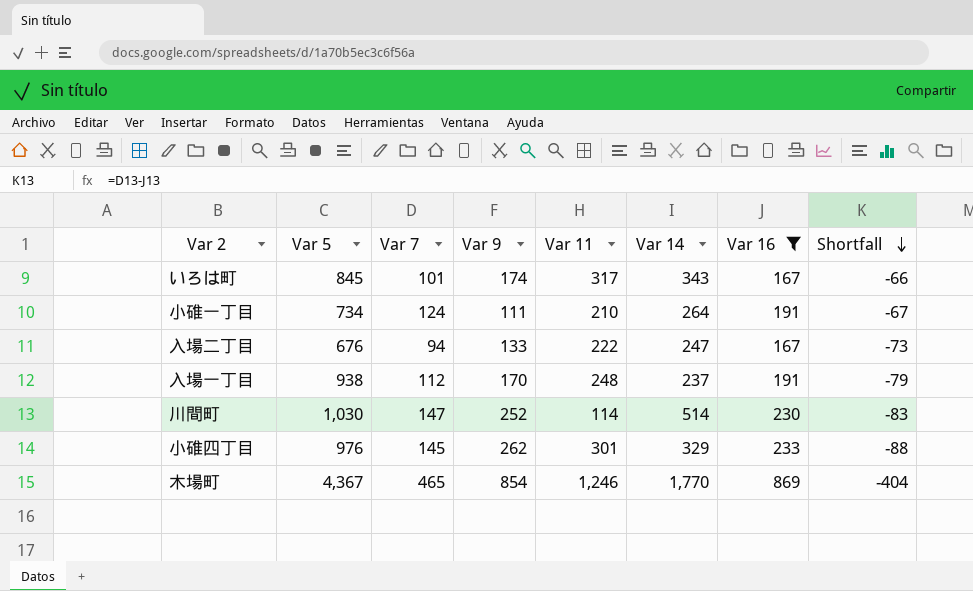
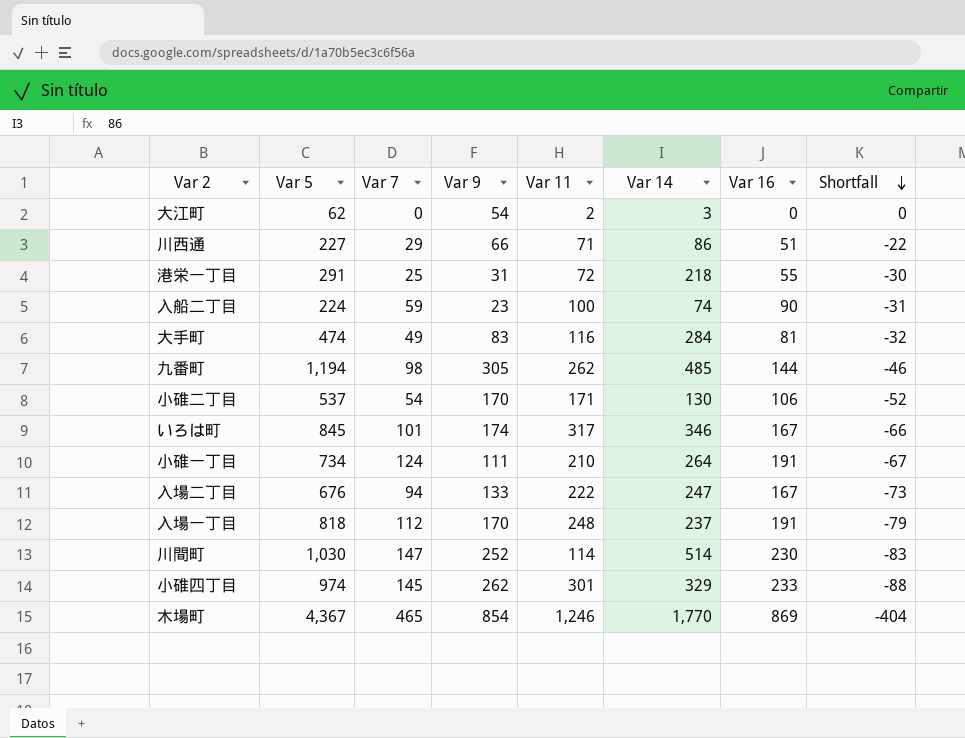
filter: Var 16 >= 167 -> none
いろは町 | Var 14: 343 -> 346
入場一丁目 | Var 5: 938 -> 818
小碓四丁目 | Var 5: 976 -> 974

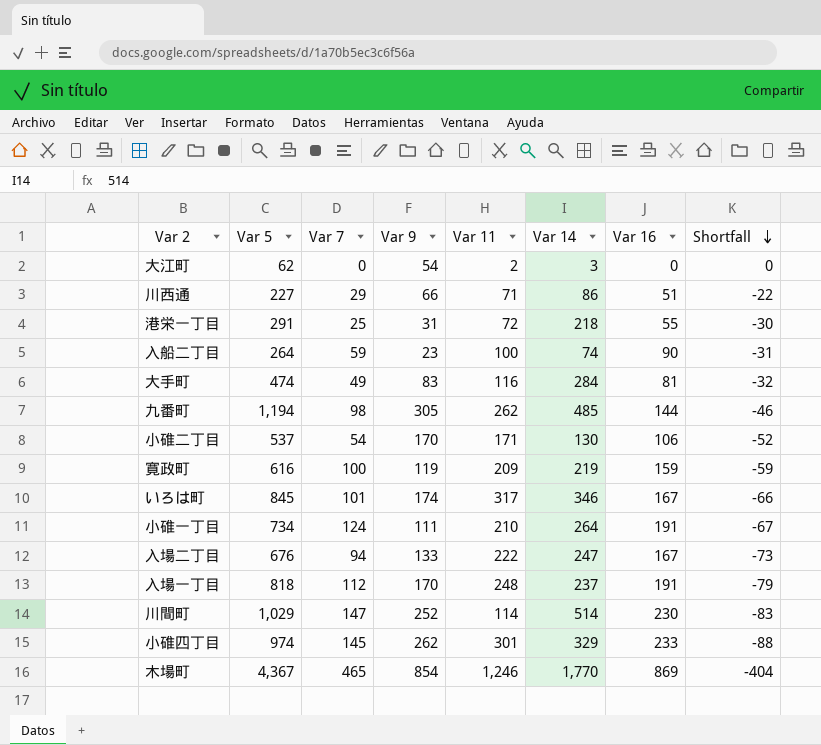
入船二丁目 | Var 5: 224 -> 264
row 寛政町: none -> 616 | 100 | 119 | 209 | 219 | 159 | -59
川間町 | Var 5: 1,030 -> 1,029

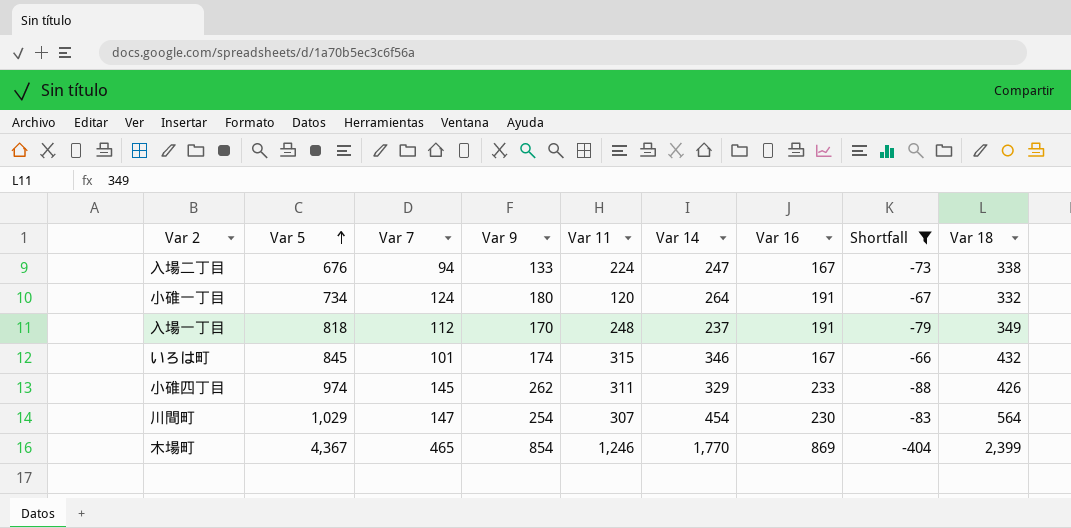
filter: none -> Shortfall <= -66
row order: Shortfall descending -> Var 5 ascending
column Var 18 | position: none -> 9
入場二丁目 | Var 11: 222 -> 224
小碓一丁目 | Var 9: 111 -> 180
小碓一丁目 | Var 11: 210 -> 120
いろは町 | Var 11: 317 -> 315
小碓四丁目 | Var 11: 301 -> 311
川間町 | Var 9: 252 -> 254
川間町 | Var 11: 114 -> 307
川間町 | Var 14: 514 -> 454

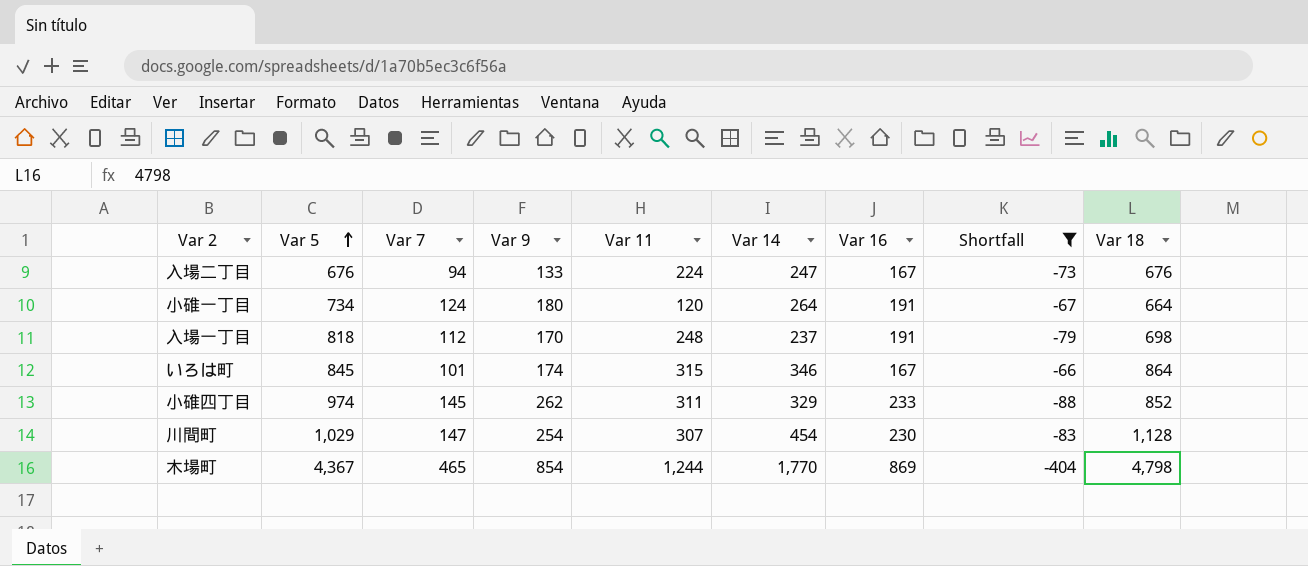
入場二丁目 | Var 18: 338 -> 676
小碓一丁目 | Var 18: 332 -> 664
入場一丁目 | Var 18: 349 -> 698
いろは町 | Var 18: 432 -> 864
小碓四丁目 | Var 18: 426 -> 852
川間町 | Var 18: 564 -> 1,128
木場町 | Var 11: 1,246 -> 1,244
木場町 | Var 18: 2,399 -> 4,798

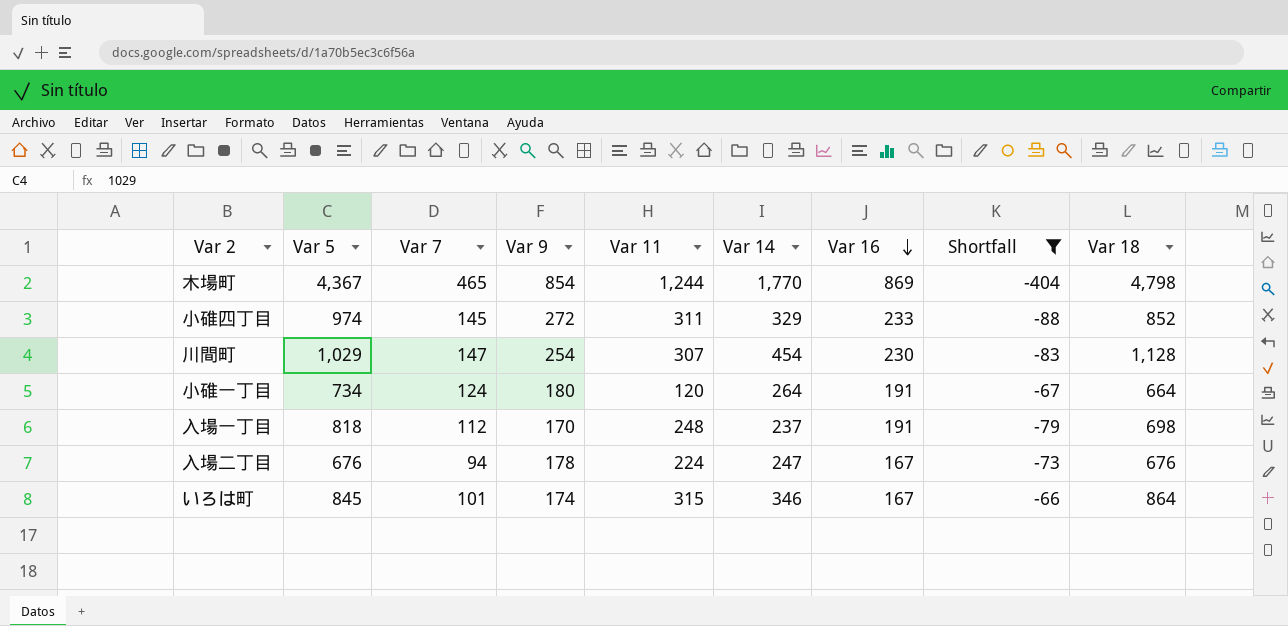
row order: Var 5 ascending -> Var 16 descending
小碓四丁目 | Var 9: 262 -> 272
入場二丁目 | Var 9: 133 -> 178

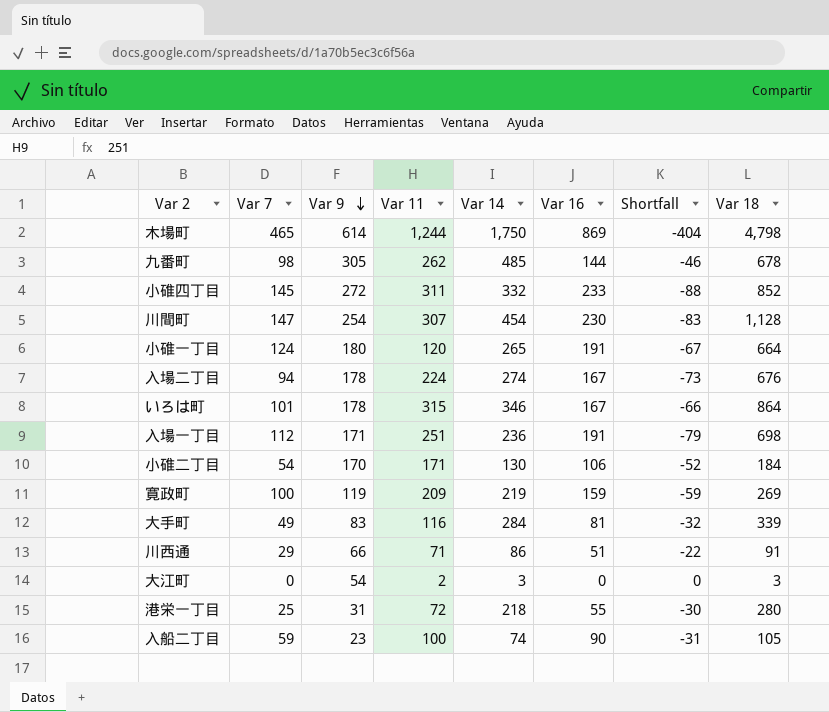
filter: Shortfall <= -66 -> none
row order: Var 16 descending -> Var 9 descending
column Var 5 | position: 2 -> none
木場町 | Var 9: 854 -> 614
木場町 | Var 14: 1,770 -> 1,750
小碓四丁目 | Var 14: 329 -> 332
小碓一丁目 | Var 14: 264 -> 265
入場二丁目 | Var 14: 247 -> 274
いろは町 | Var 9: 174 -> 178
入場一丁目 | Var 9: 170 -> 171
入場一丁目 | Var 11: 248 -> 251
入場一丁目 | Var 14: 237 -> 236

